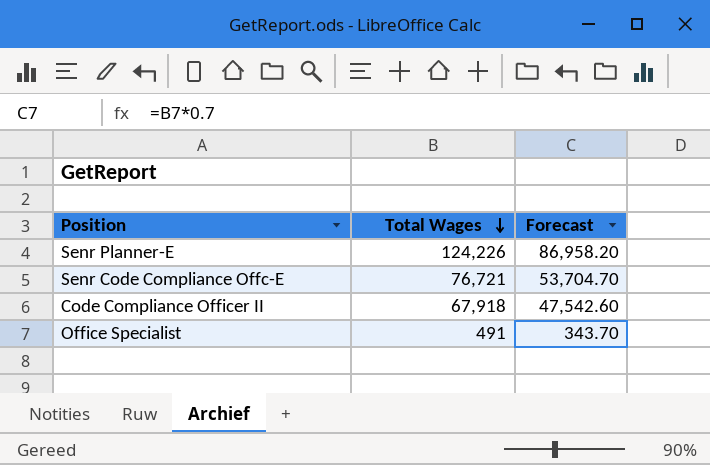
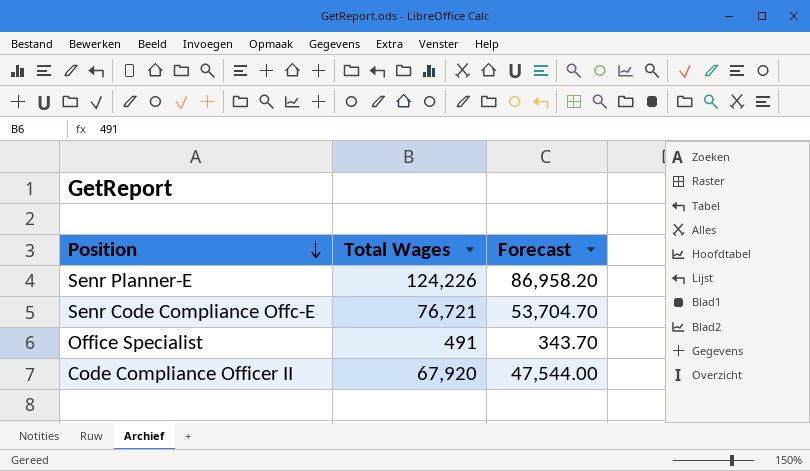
row order: Total Wages descending -> Position descending
Code Compliance Officer II | Total Wages: 67,918 -> 67,920
Code Compliance Officer II | Forecast: 47,542.60 -> 47,544.00

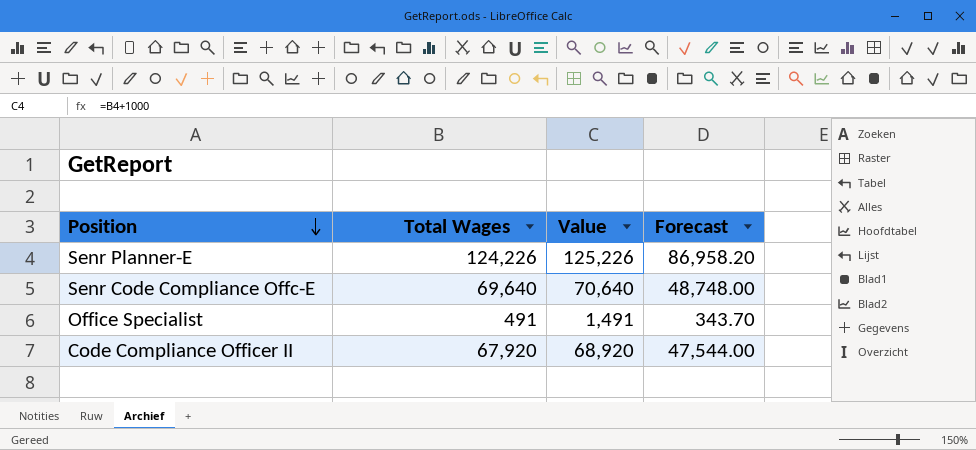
column Value | formula: none -> [Total Wages] + 1000
Senr Code Compliance Offc-E | Total Wages: 76,721 -> 69,640
Senr Code Compliance Offc-E | Forecast: 53,704.70 -> 48,748.00

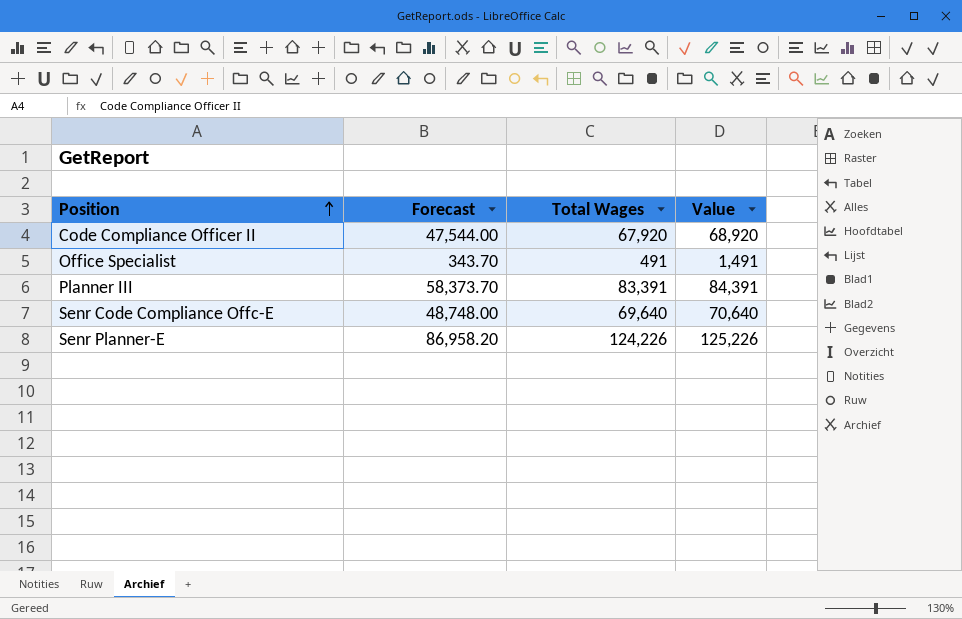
row order: Position descending -> Position ascending
column Forecast | position: 4 -> 2
row Planner III: none -> 58,373.70 | 83,391 | 84,391

